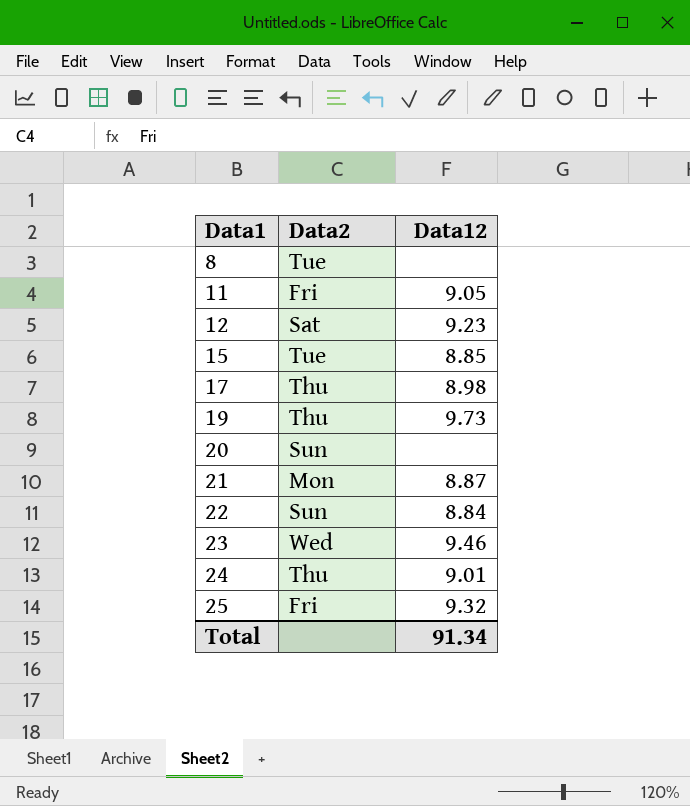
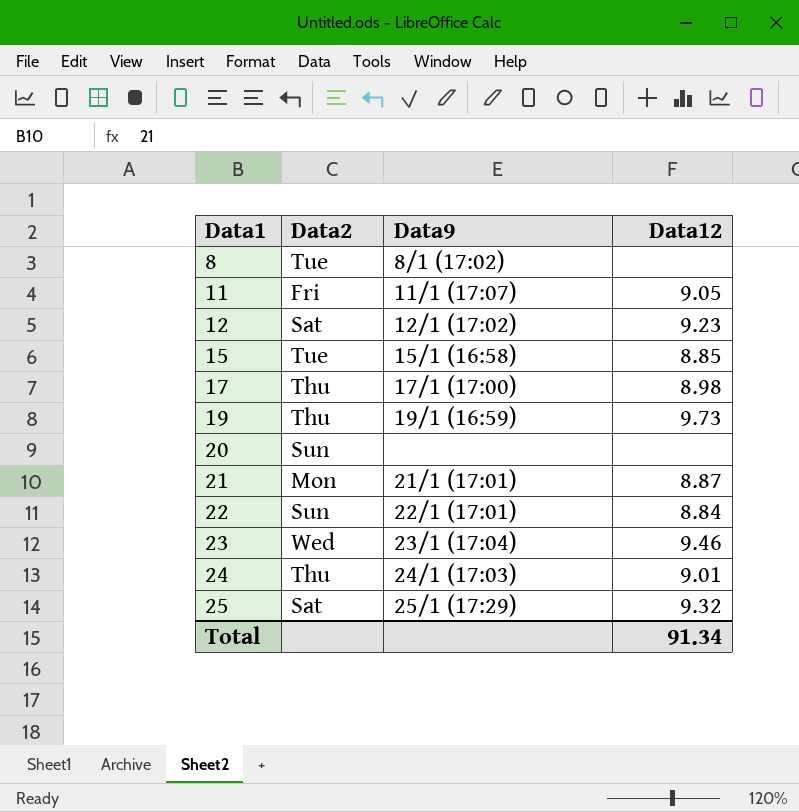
column Data9 | position: none -> 3
25 | Data2: Fri -> Sat

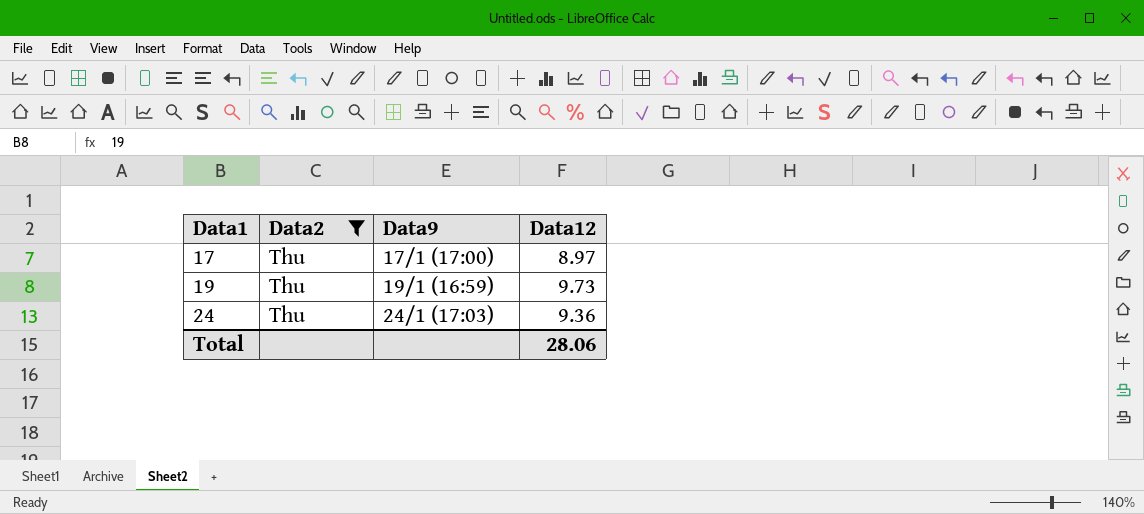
filter: none -> Data2 = Thu
17 | Data12: 8.98 -> 8.97
24 | Data12: 9.01 -> 9.36
Total | Data12: 91.34 -> 28.06

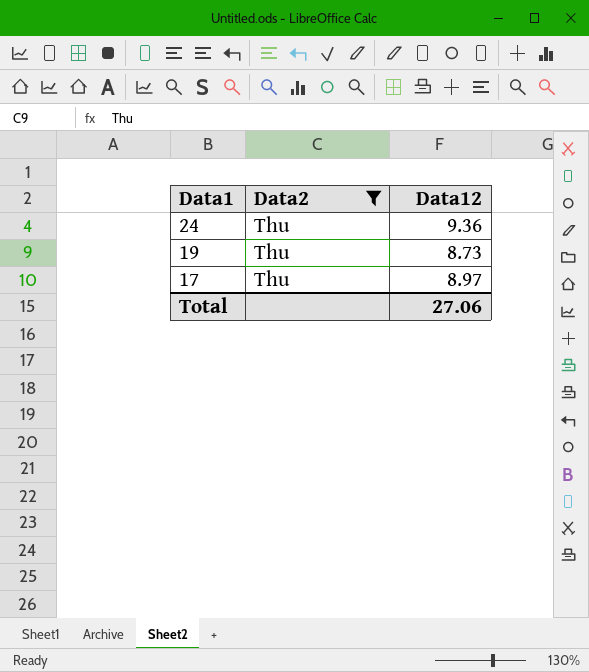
row order: Data1 ascending -> Data1 descending
column Data9 | position: 3 -> none
19 | Data12: 9.73 -> 8.73
Total | Data12: 28.06 -> 27.06

